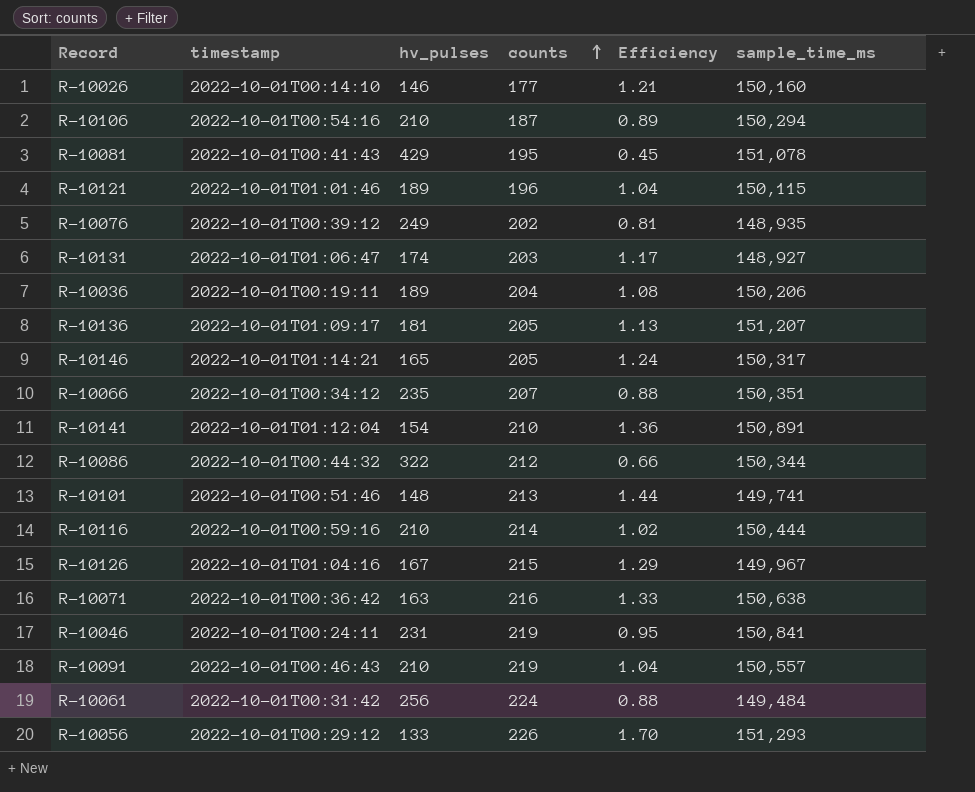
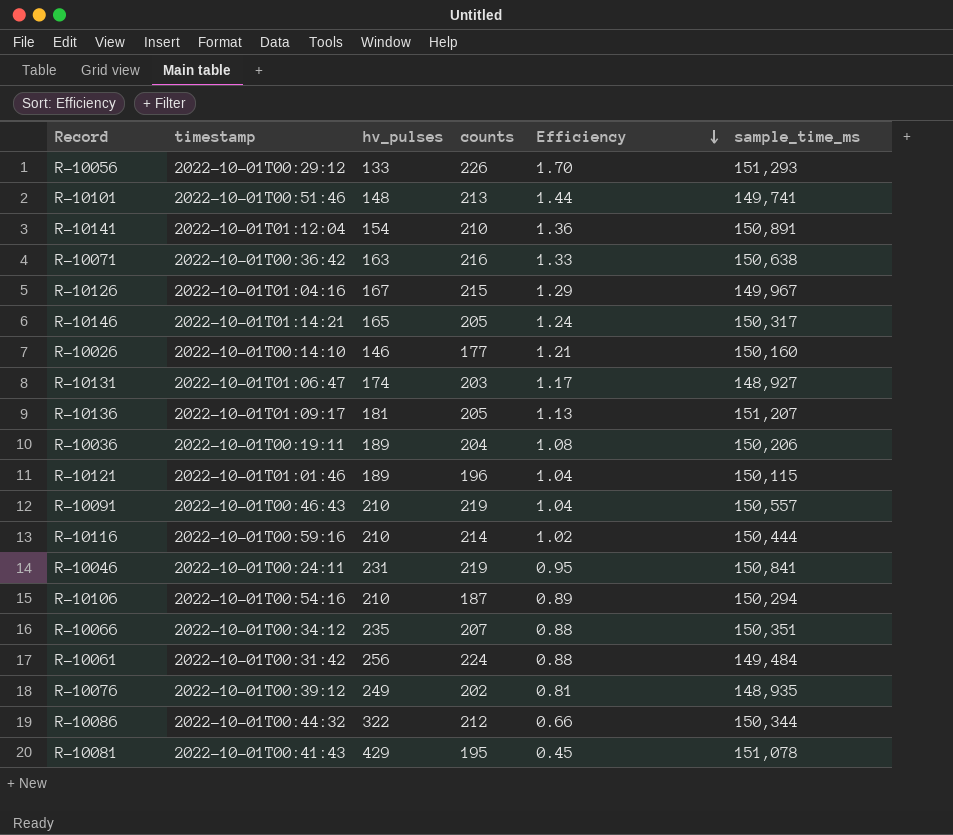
row order: counts ascending -> Efficiency descending

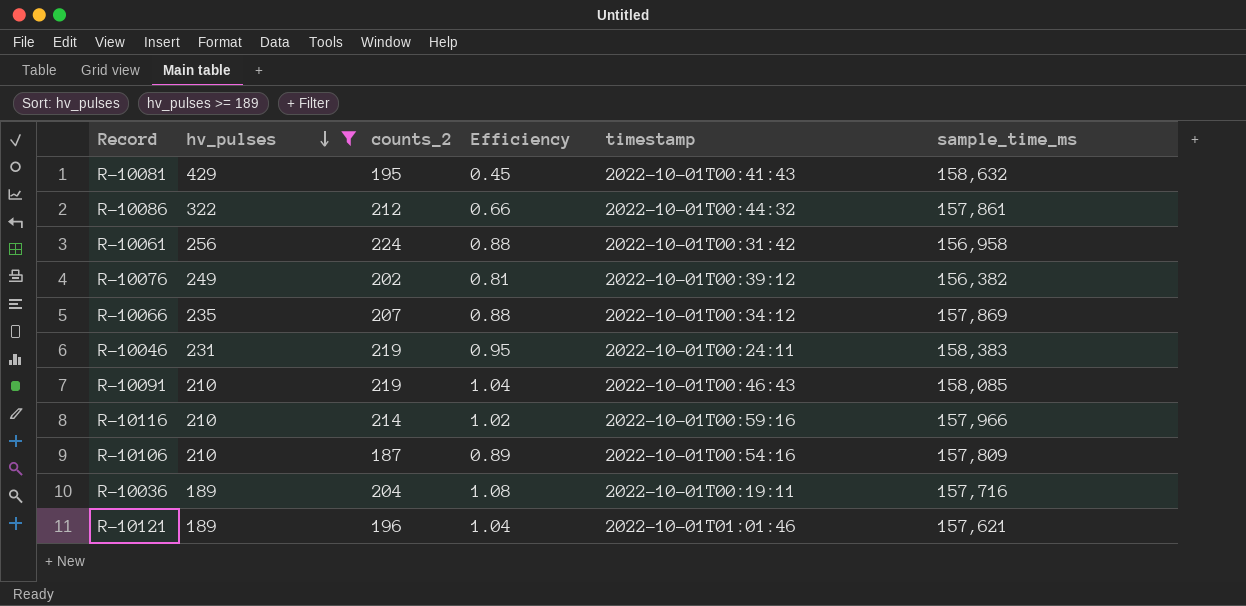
filter: none -> hv_pulses >= 189
row order: Efficiency descending -> hv_pulses descending
column name: counts -> counts_2
column timestamp | position: 2 -> 5
R-10081 | sample_time_ms: 151,078 -> 158,632
R-10086 | sample_time_ms: 150,344 -> 157,861
R-10061 | sample_time_ms: 149,484 -> 156,958
R-10076 | sample_time_ms: 148,935 -> 156,382
R-10066 | sample_time_ms: 150,351 -> 157,869
R-10046 | sample_time_ms: 150,841 -> 158,383
R-10091 | sample_time_ms: 150,557 -> 158,085
R-10116 | sample_time_ms: 150,444 -> 157,966
R-10106 | sample_time_ms: 150,294 -> 157,809
R-10036 | sample_time_ms: 150,206 -> 157,716
R-10121 | sample_time_ms: 150,115 -> 157,621

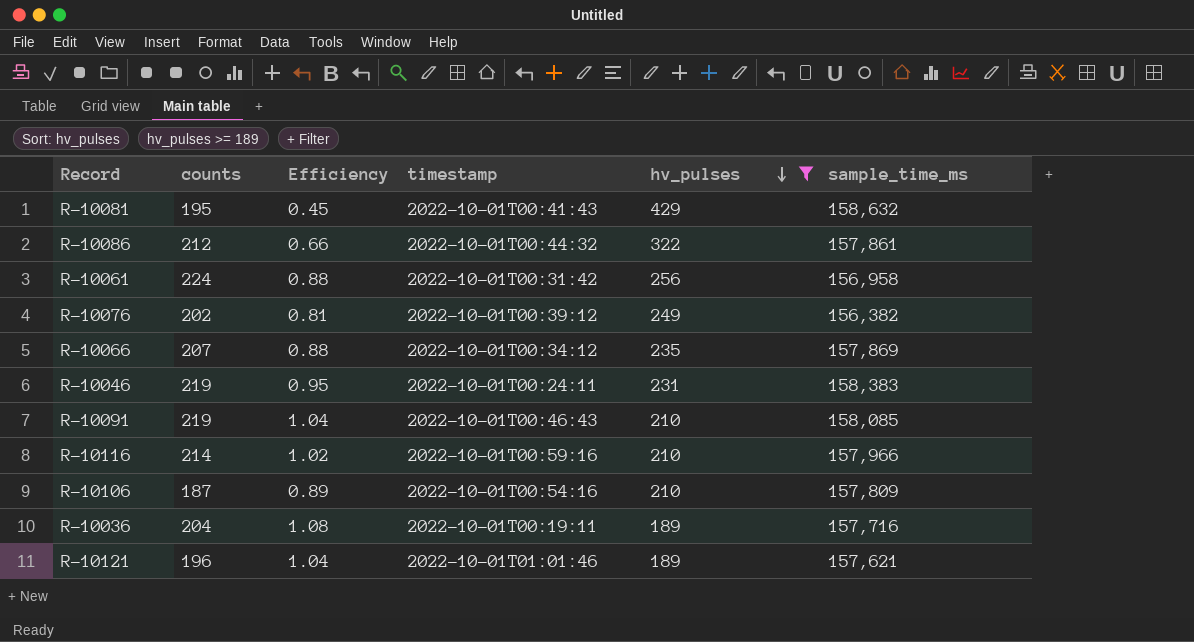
column name: counts_2 -> counts
column hv_pulses | position: 2 -> 5

